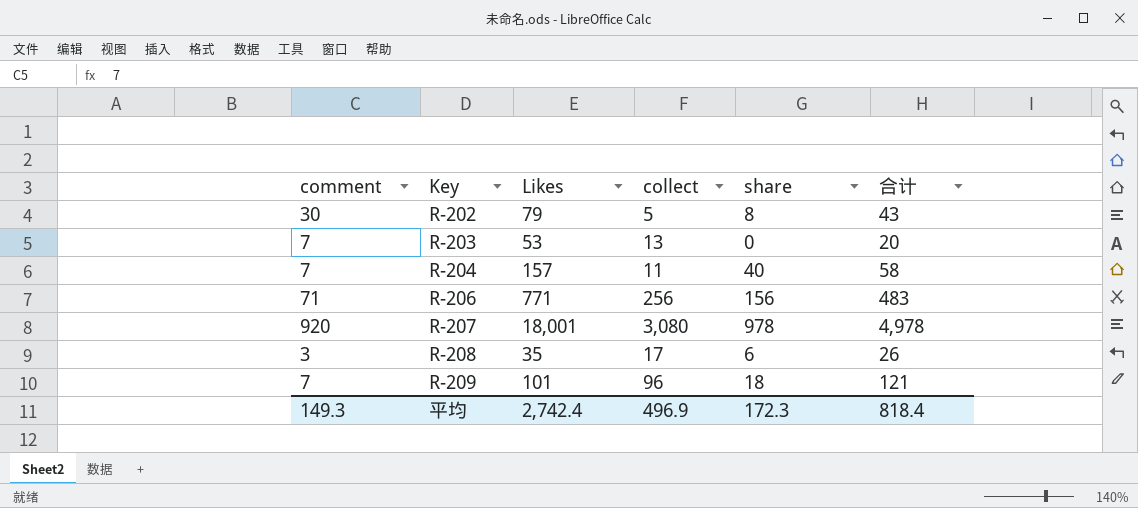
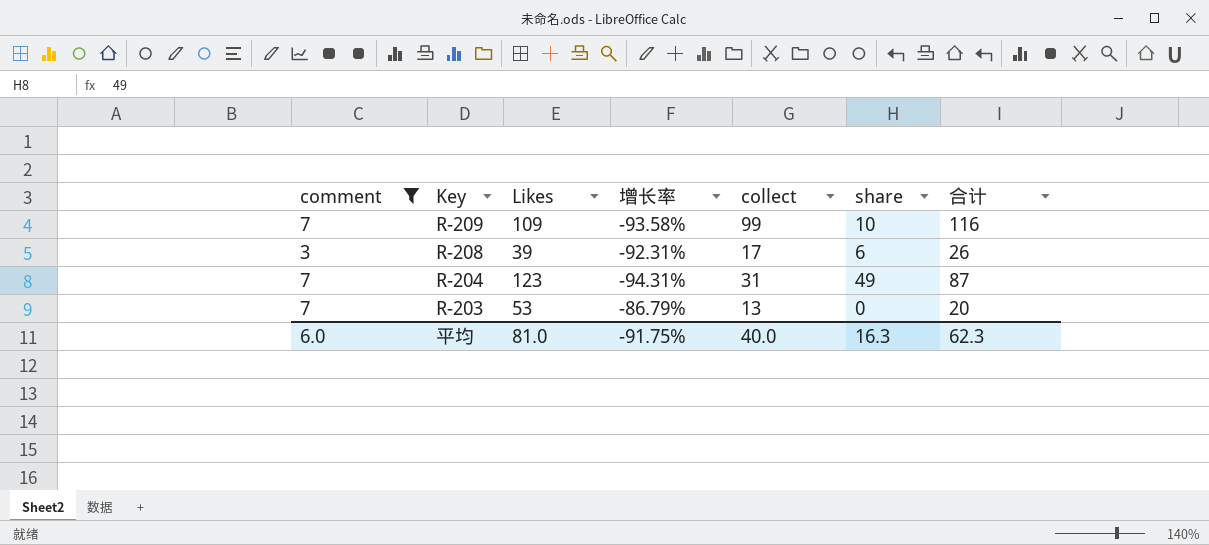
filter: none -> comment <= 7
row order: Key ascending -> Key descending
column 增长率 | formula: none -> ([comment] - [Likes]) / [Likes]
R-209 | Likes: 101 -> 109
R-209 | collect: 96 -> 99
R-209 | share: 18 -> 10
R-209 | 合计: 121 -> 116
R-208 | Likes: 35 -> 39
R-204 | Likes: 157 -> 123
R-204 | collect: 11 -> 31
R-204 | share: 40 -> 49
R-204 | 合计: 58 -> 87
平均 | comment: 149.3 -> 6.0
平均 | Likes: 2,742.4 -> 81.0
平均 | collect: 496.9 -> 40.0
平均 | share: 172.3 -> 16.3
平均 | 合计: 818.4 -> 62.3

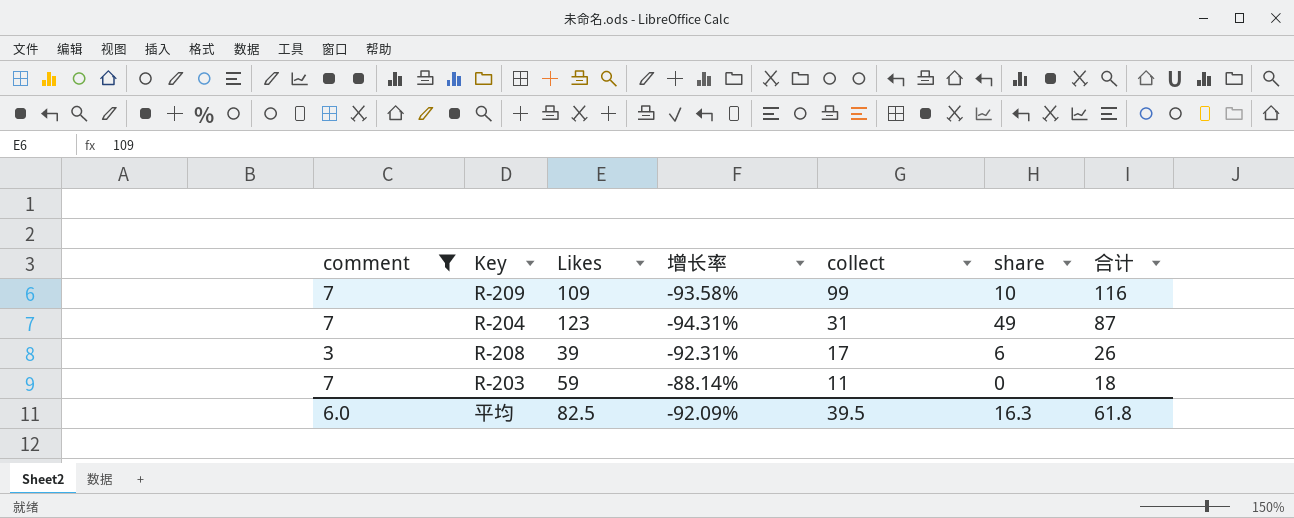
row order: Key descending -> collect descending
R-203 | Likes: 53 -> 59
R-203 | 增长率: -86.79% -> -88.14%
R-203 | collect: 13 -> 11
R-203 | 合计: 20 -> 18
平均 | Likes: 81.0 -> 82.5
平均 | 增长率: -91.75% -> -92.09%
平均 | collect: 40.0 -> 39.5
平均 | 合计: 62.3 -> 61.8

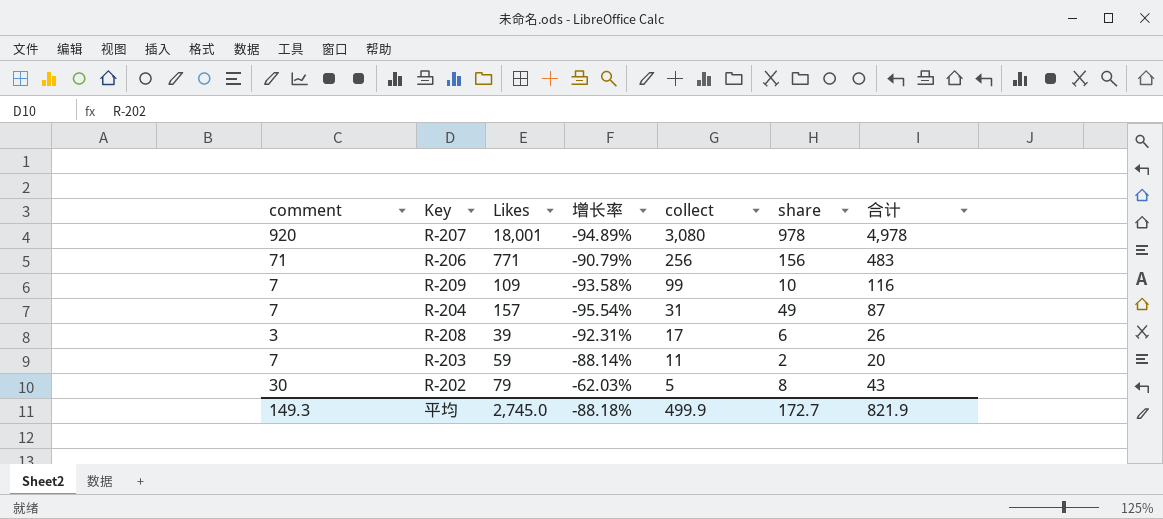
filter: comment <= 7 -> none
R-204 | Likes: 123 -> 157
R-204 | 增长率: -94.31% -> -95.54%
R-203 | share: 0 -> 2
R-203 | 合计: 18 -> 20
平均 | comment: 6.0 -> 149.3
平均 | Likes: 82.5 -> 2,745.0
平均 | 增长率: -92.09% -> -88.18%
平均 | collect: 39.5 -> 499.9
平均 | share: 16.3 -> 172.7
平均 | 合计: 61.8 -> 821.9

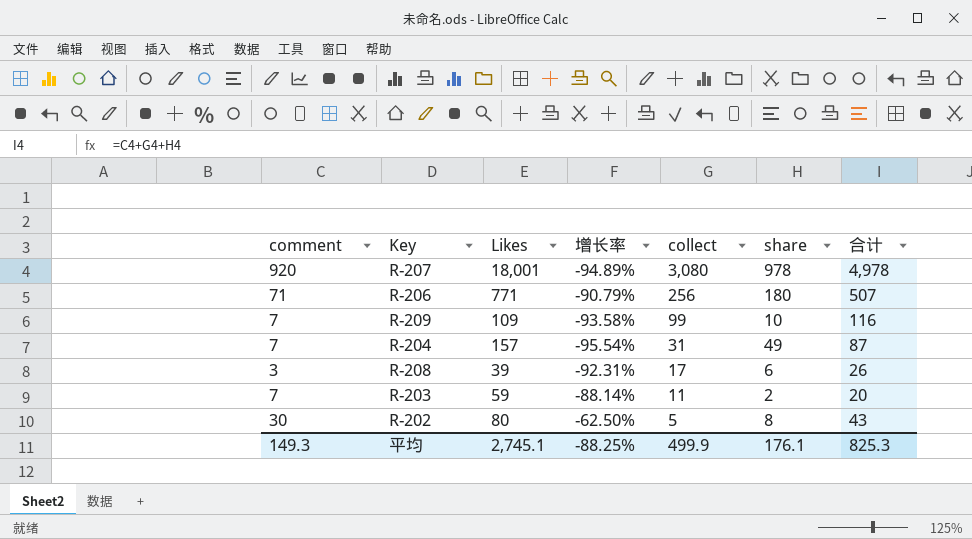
R-206 | share: 156 -> 180
R-206 | 合计: 483 -> 507
R-202 | Likes: 79 -> 80
R-202 | 增长率: -62.03% -> -62.50%
平均 | Likes: 2,745.0 -> 2,745.1
平均 | 增长率: -88.18% -> -88.25%
平均 | share: 172.7 -> 176.1
平均 | 合计: 821.9 -> 825.3

